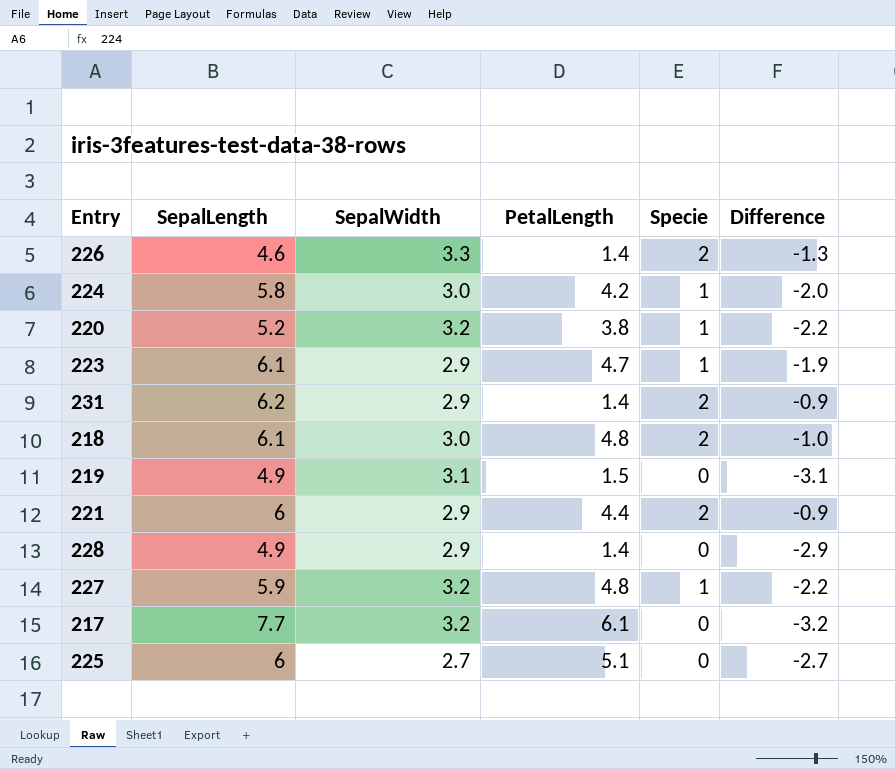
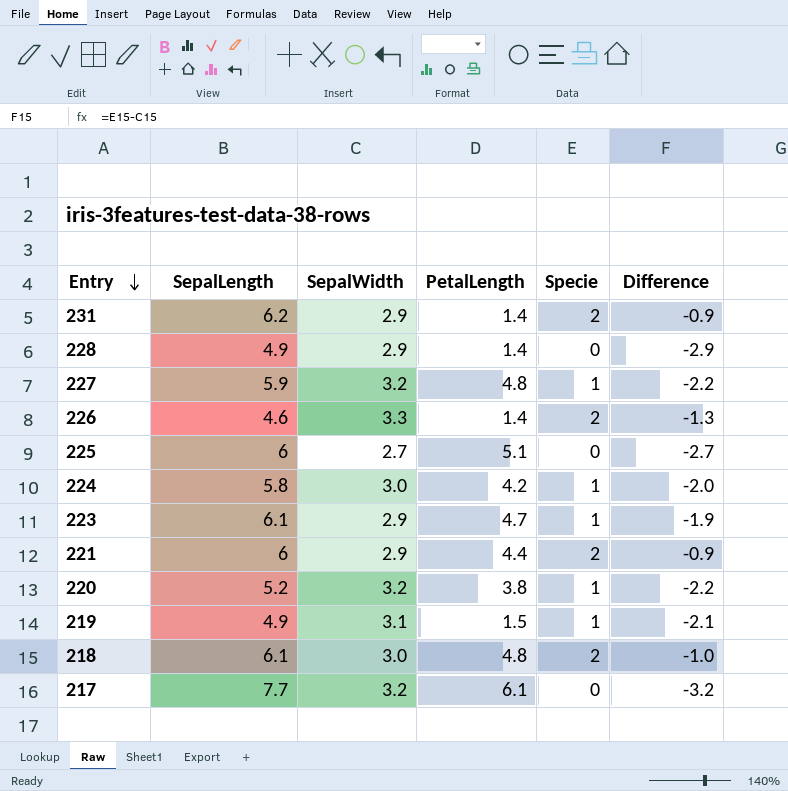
row order: none -> Entry descending
219 | Specie: 0 -> 1
219 | Difference: -3.1 -> -2.1

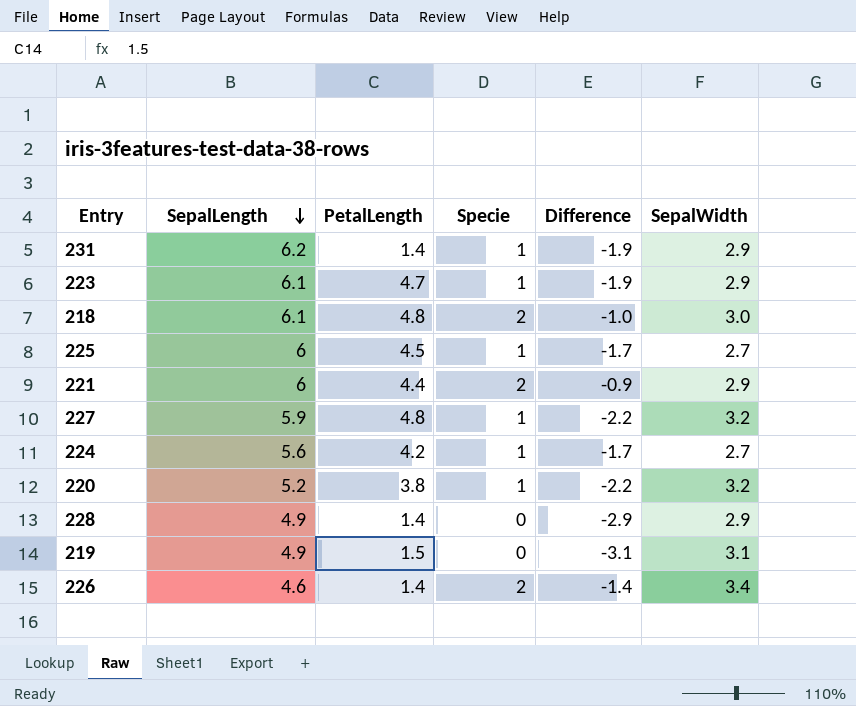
row order: Entry descending -> SepalLength descending
column SepalWidth | position: 3 -> 6
row 217: 7.7 | 3.2 | 6.1 | 0 | -3.2 -> none
231 | Specie: 2 -> 1
231 | Difference: -0.9 -> -1.9
225 | PetalLength: 5.1 -> 4.5
225 | Specie: 0 -> 1
225 | Difference: -2.7 -> -1.7
224 | SepalLength: 5.8 -> 5.6
224 | Difference: -2.0 -> -1.7
224 | SepalWidth: 3.0 -> 2.7
219 | Specie: 1 -> 0
219 | Difference: -2.1 -> -3.1
226 | Difference: -1.3 -> -1.4
226 | SepalWidth: 3.3 -> 3.4

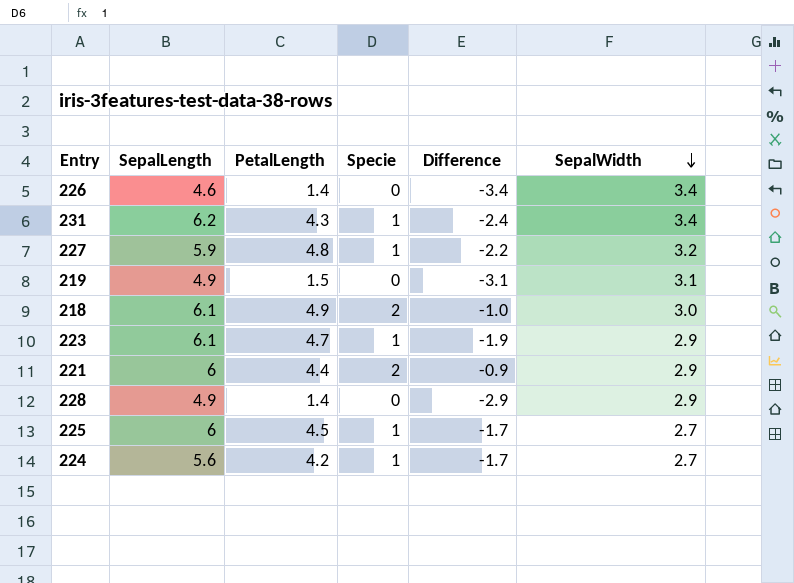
row order: SepalLength descending -> SepalWidth descending
row 220: 5.2 | 3.8 | 1 | -2.2 | 3.2 -> none
226 | Specie: 2 -> 0
226 | Difference: -1.4 -> -3.4
231 | PetalLength: 1.4 -> 4.3
231 | Difference: -1.9 -> -2.4
231 | SepalWidth: 2.9 -> 3.4
218 | PetalLength: 4.8 -> 4.9

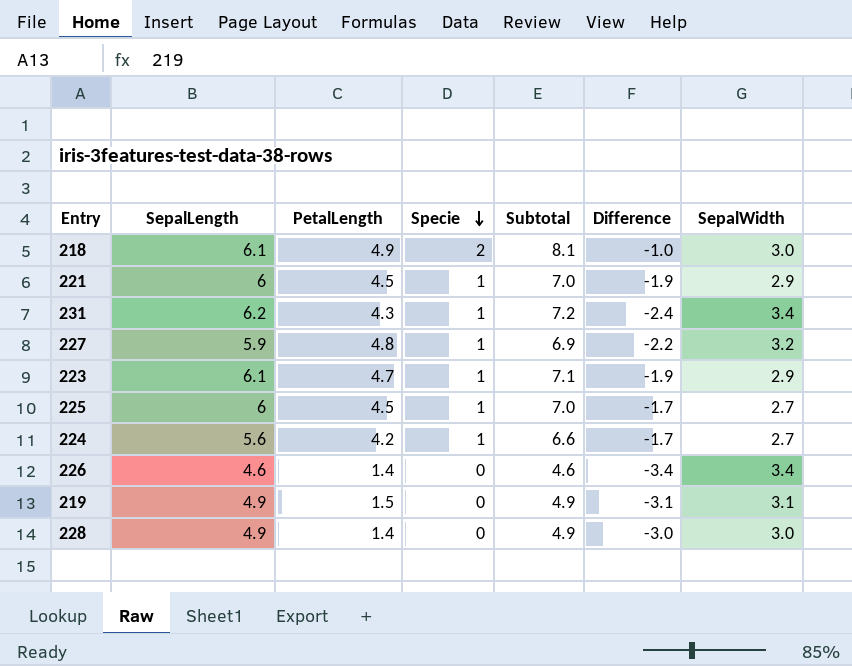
row order: SepalWidth descending -> Specie descending
column Subtotal | formula: none -> [SepalLength] + [Specie]
221 | PetalLength: 4.4 -> 4.5
221 | Specie: 2 -> 1
221 | Difference: -0.9 -> -1.9
228 | Difference: -2.9 -> -3.0
228 | SepalWidth: 2.9 -> 3.0

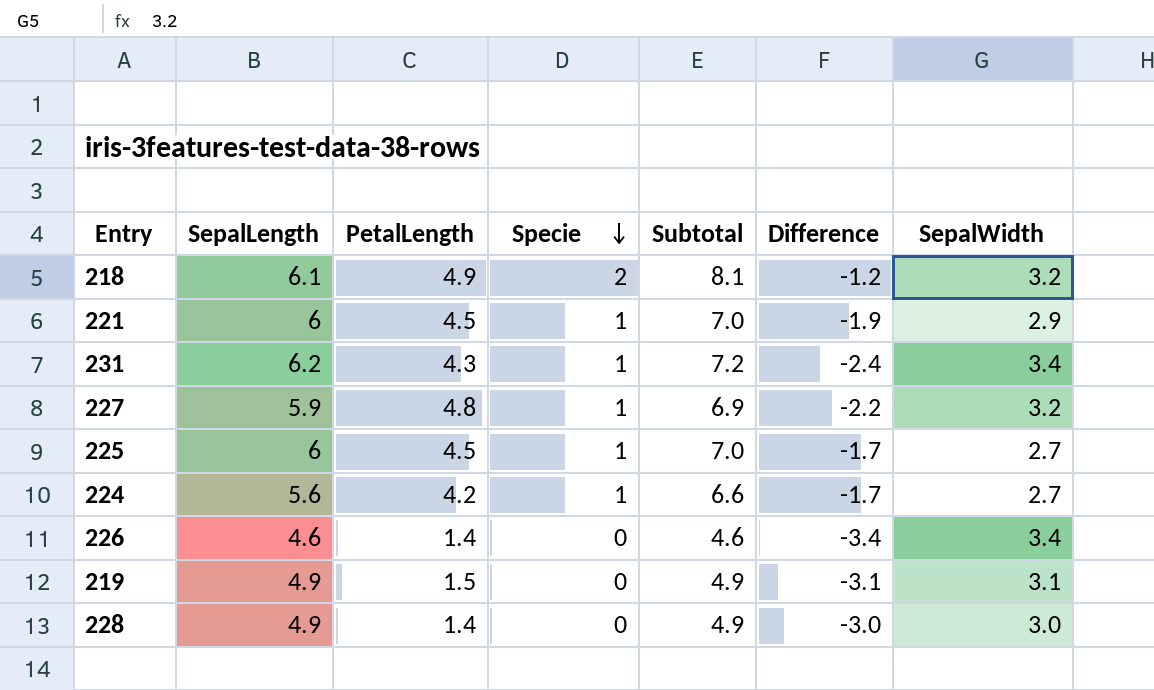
row 223: 6.1 | 4.7 | 1 | 7.1 | -1.9 | 2.9 -> none
218 | Difference: -1.0 -> -1.2
218 | SepalWidth: 3.0 -> 3.2

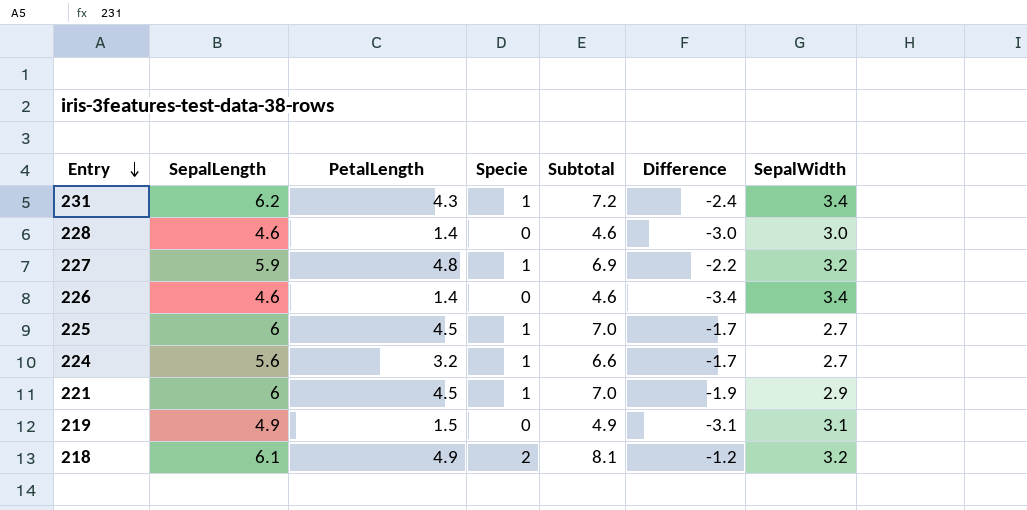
row order: Specie descending -> Entry descending
228 | SepalLength: 4.9 -> 4.6
228 | Subtotal: 4.9 -> 4.6
224 | PetalLength: 4.2 -> 3.2

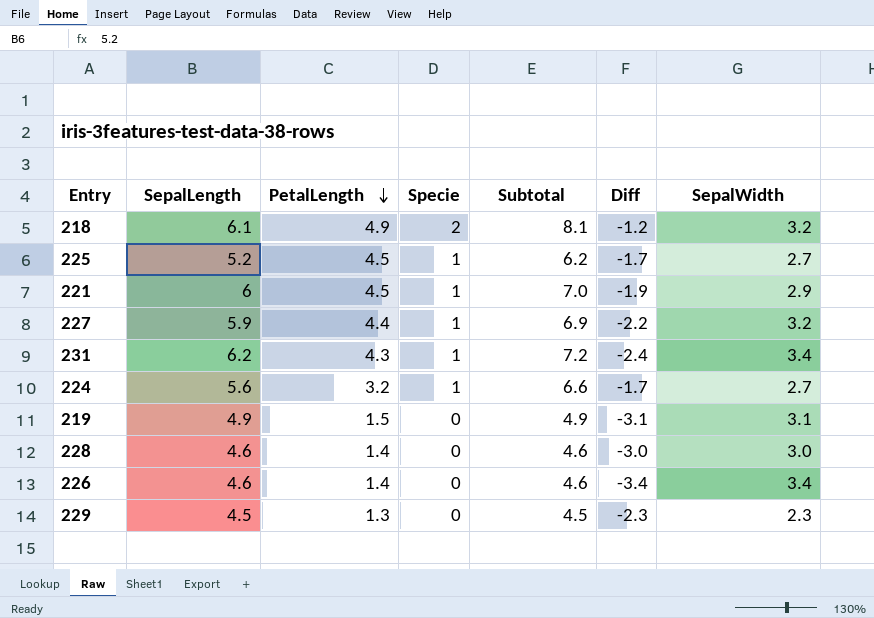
row order: Entry descending -> PetalLength descending
column name: Difference -> Diff
225 | SepalLength: 6 -> 5.2
225 | Subtotal: 7.0 -> 6.2
227 | PetalLength: 4.8 -> 4.4
row 229: none -> 4.5 | 1.3 | 0 | 4.5 | -2.3 | 2.3

